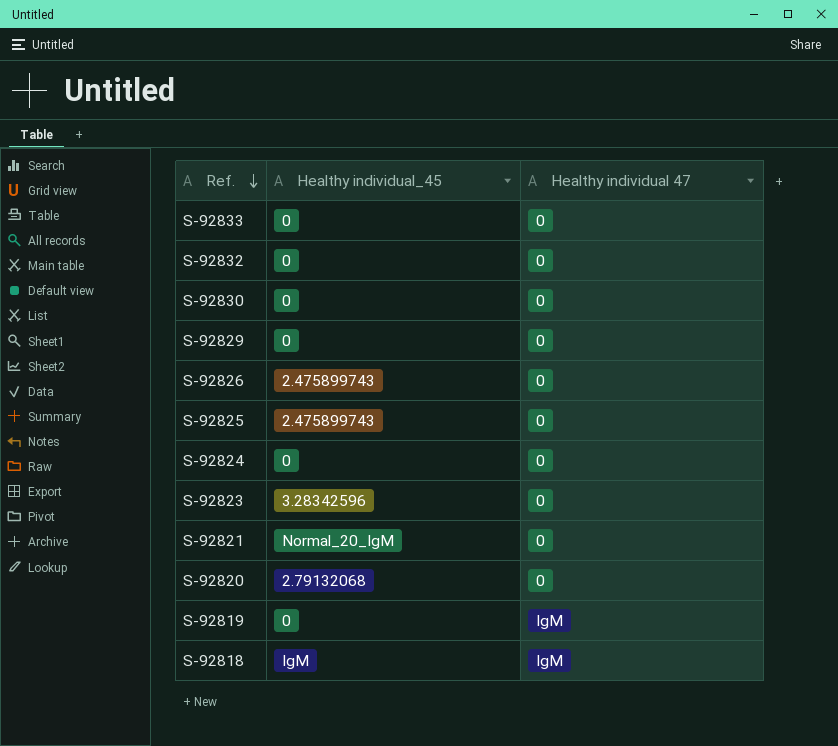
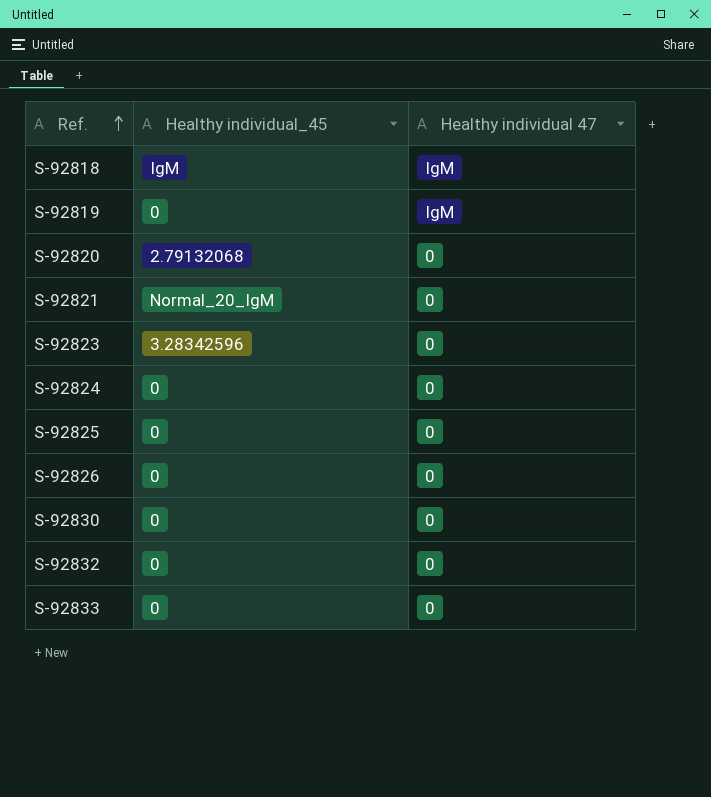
row order: Ref. descending -> Ref. ascending
row S-92829: 0 | 0 -> none
S-92825 | Healthy individual_45: 2.475899743 -> 0
S-92826 | Healthy individual_45: 2.475899743 -> 0

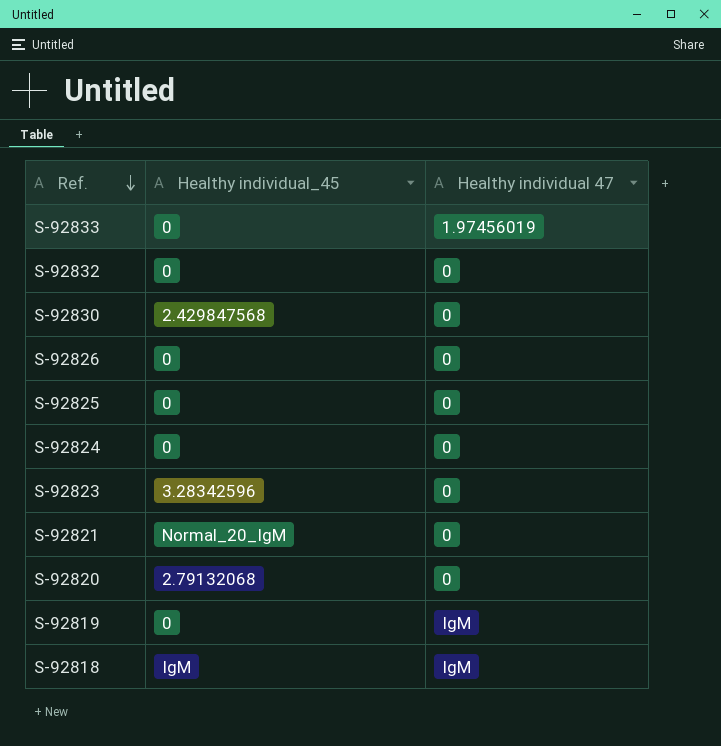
row order: Ref. ascending -> Ref. descending
S-92833 | Healthy individual 47: 0 -> 1.97456019
S-92830 | Healthy individual_45: 0 -> 2.429847568

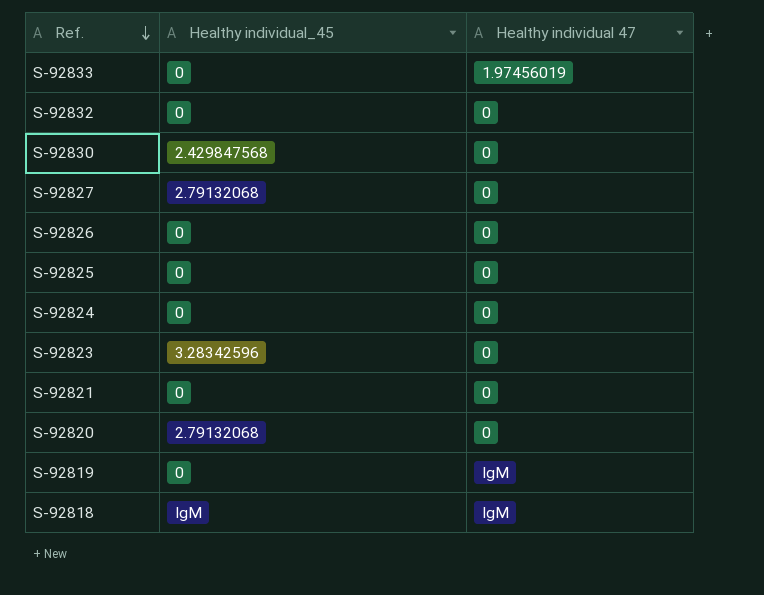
row S-92827: none -> 2.79132068 | 0
S-92821 | Healthy individual_45: Normal_20_IgM -> 0

